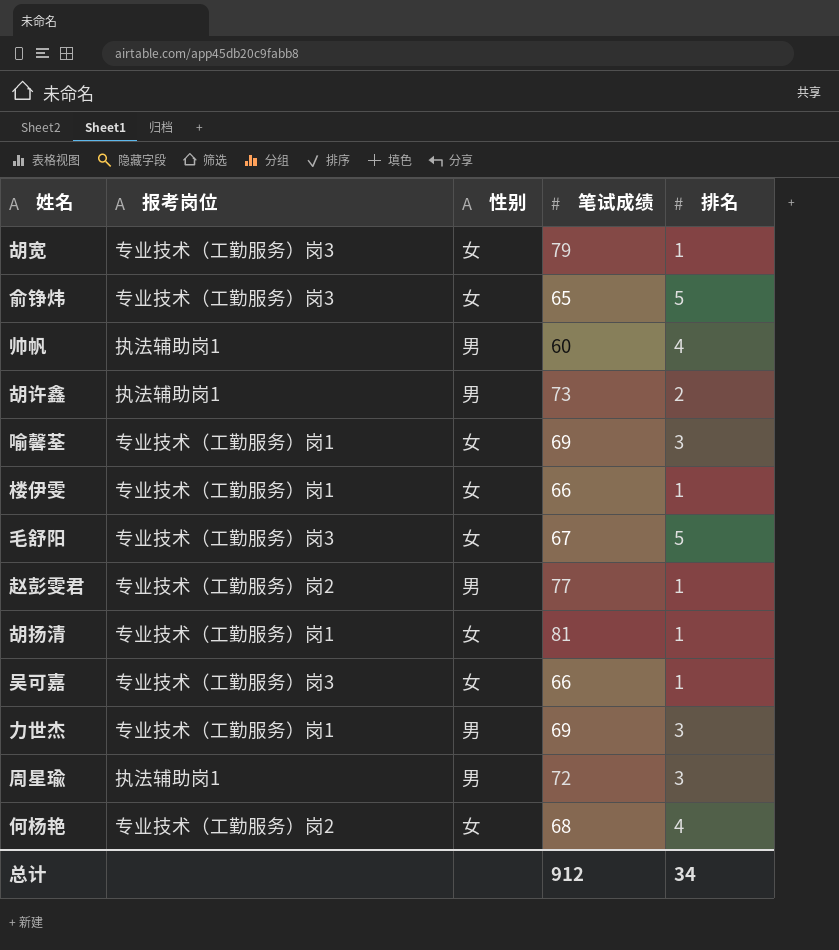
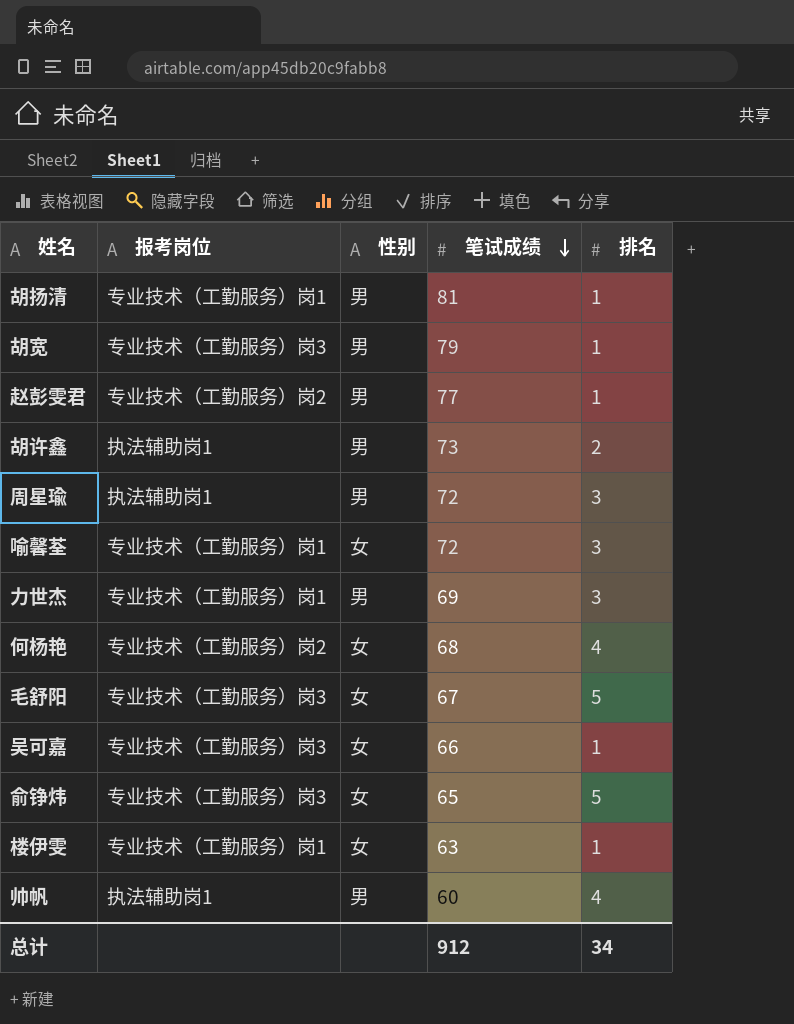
row order: none -> 笔试成绩 descending
胡扬清 | 性别: 女 -> 男
胡宽 | 性别: 女 -> 男
喻馨荃 | 笔试成绩: 69 -> 72
楼伊雯 | 笔试成绩: 66 -> 63

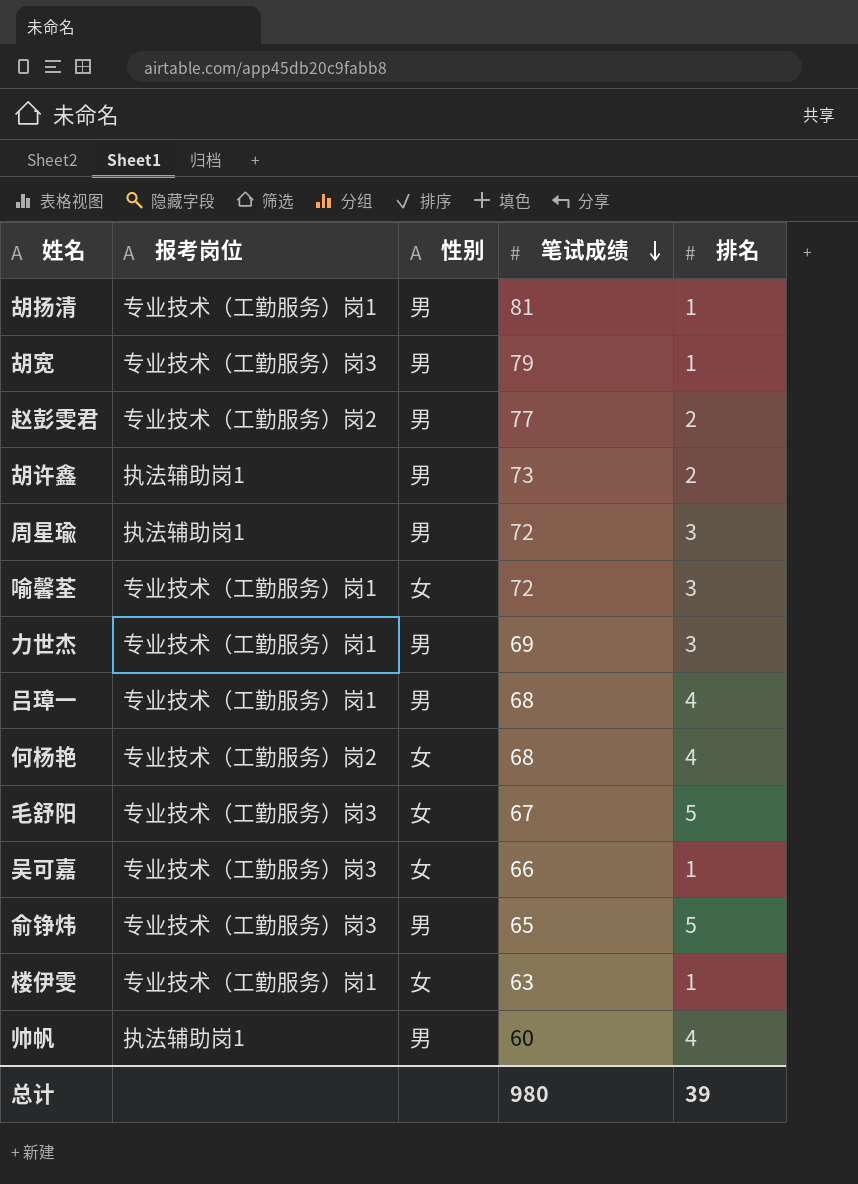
赵彭雯君 | 排名: 1 -> 2
row 吕璋一: none -> 专业技术（工勤服务）岗1 | 男 | 68 | 4
俞铮炜 | 性别: 女 -> 男
总计 | 笔试成绩: 912 -> 980
总计 | 排名: 34 -> 39

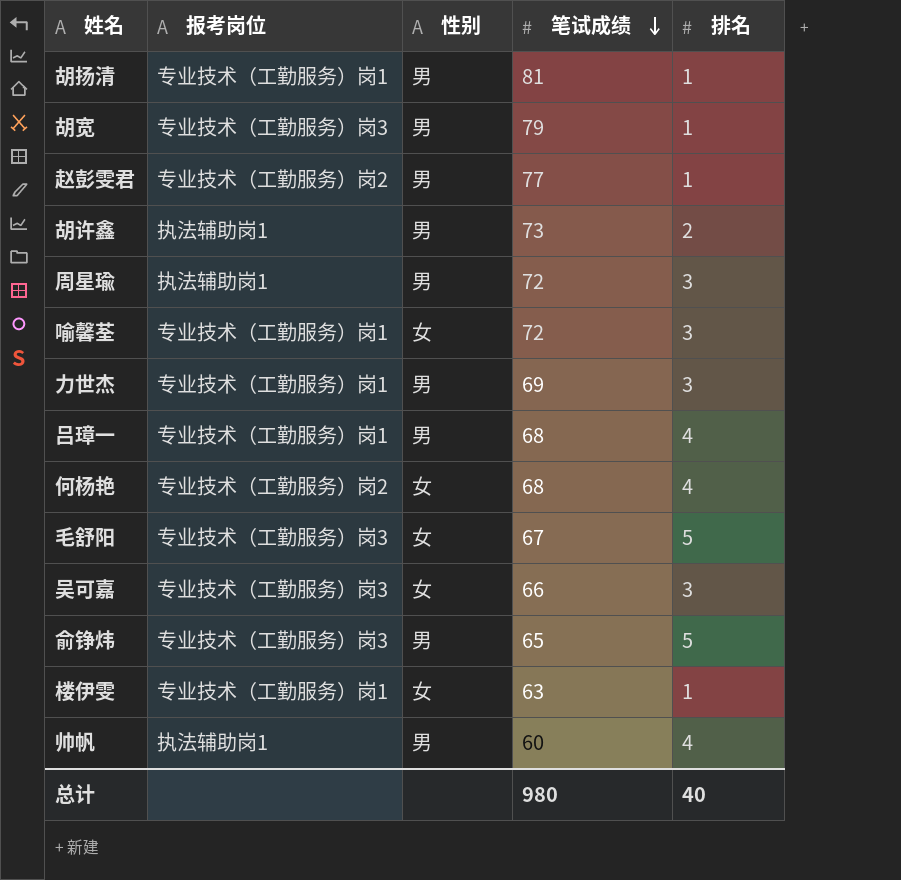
赵彭雯君 | 排名: 2 -> 1
吴可嘉 | 排名: 1 -> 3
总计 | 排名: 39 -> 40

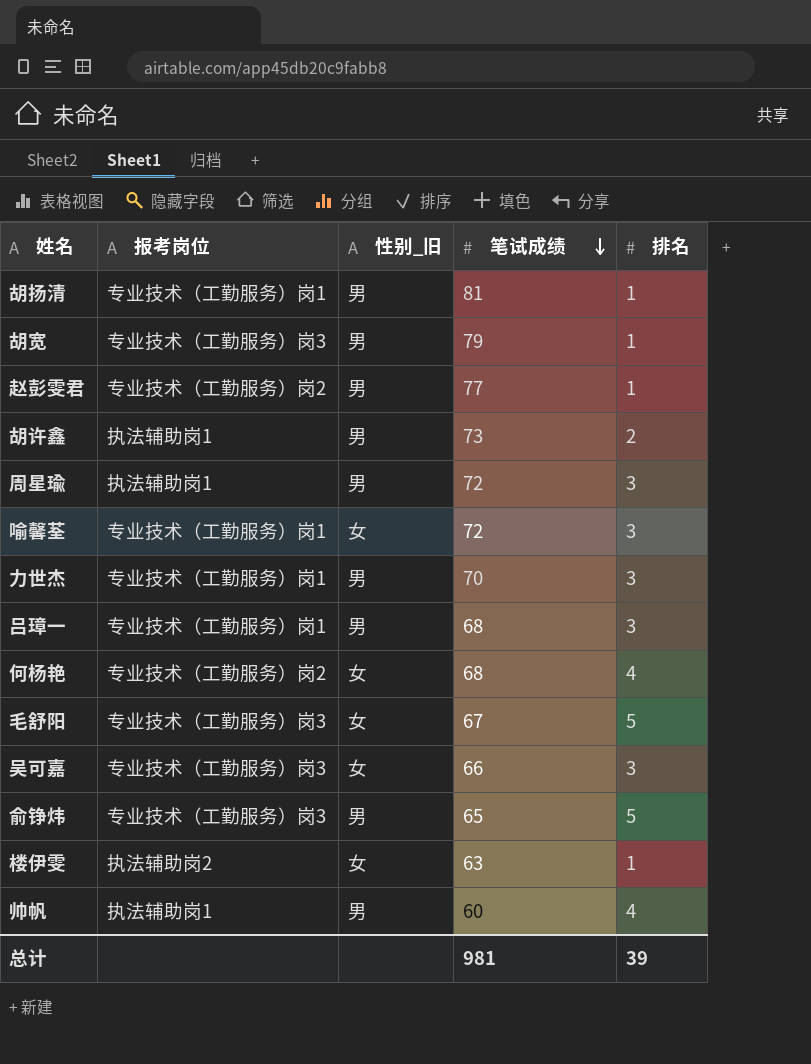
column name: 性别 -> 性别_旧
力世杰 | 笔试成绩: 69 -> 70
吕璋一 | 排名: 4 -> 3
楼伊雯 | 报考岗位: 专业技术（工勤服务）岗1 -> 执法辅助岗2
总计 | 笔试成绩: 980 -> 981
总计 | 排名: 40 -> 39

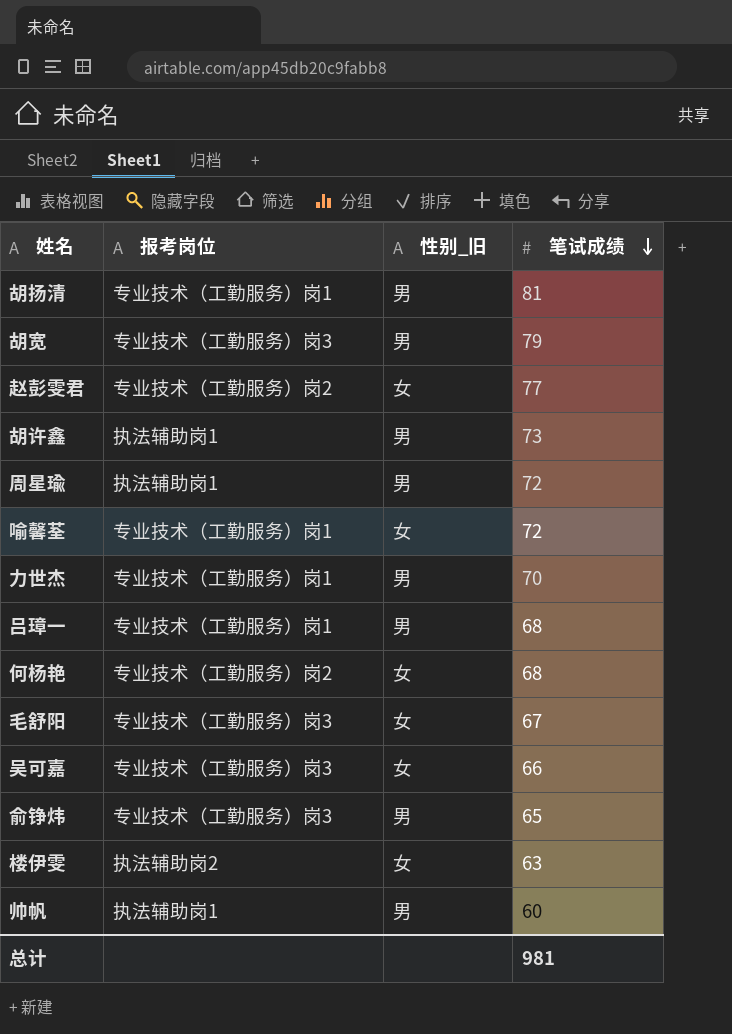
column 排名 | position: 5 -> none
赵彭雯君 | 性别_旧: 男 -> 女

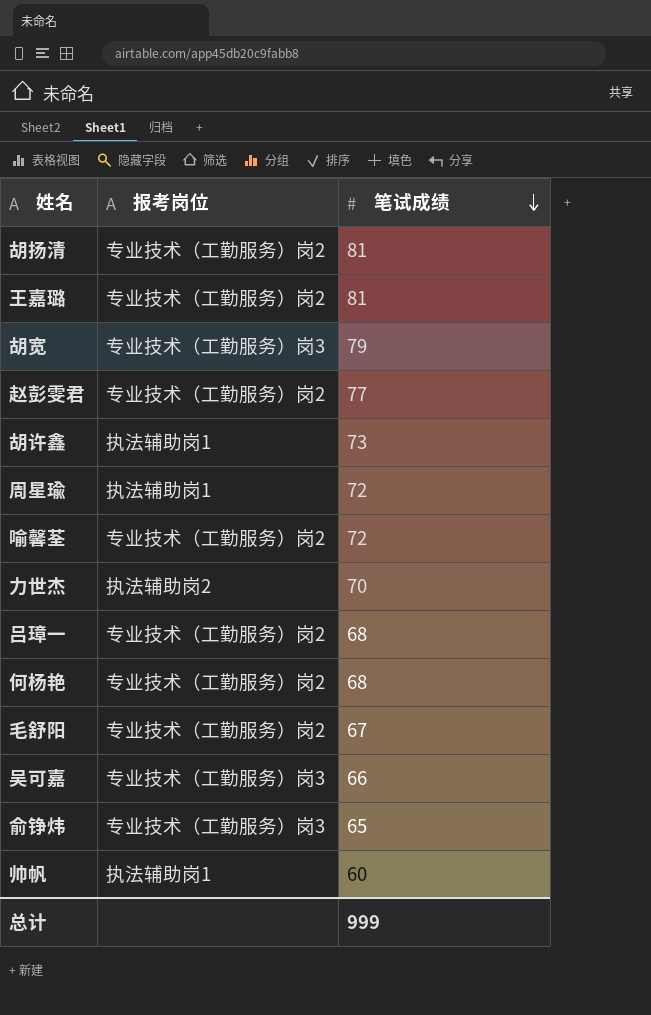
column 性别_旧 | position: 3 -> none
row 楼伊雯: 执法辅助岗2 | 女 | 63 -> none
胡扬清 | 报考岗位: 专业技术（工勤服务）岗1 -> 专业技术（工勤服务）岗2
row 王嘉璐: none -> 专业技术（工勤服务）岗2 | 81
喻馨荃 | 报考岗位: 专业技术（工勤服务）岗1 -> 专业技术（工勤服务）岗2
力世杰 | 报考岗位: 专业技术（工勤服务）岗1 -> 执法辅助岗2
吕璋一 | 报考岗位: 专业技术（工勤服务）岗1 -> 专业技术（工勤服务）岗2
毛舒阳 | 报考岗位: 专业技术（工勤服务）岗3 -> 专业技术（工勤服务）岗2
总计 | 笔试成绩: 981 -> 999

